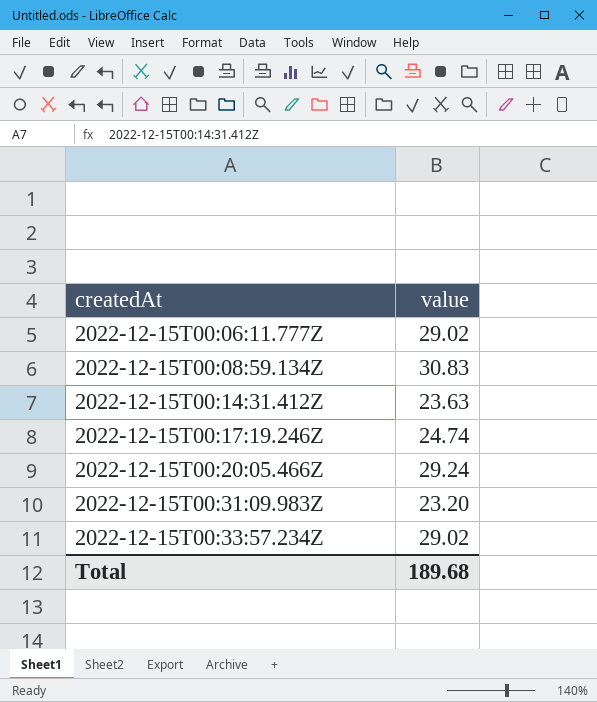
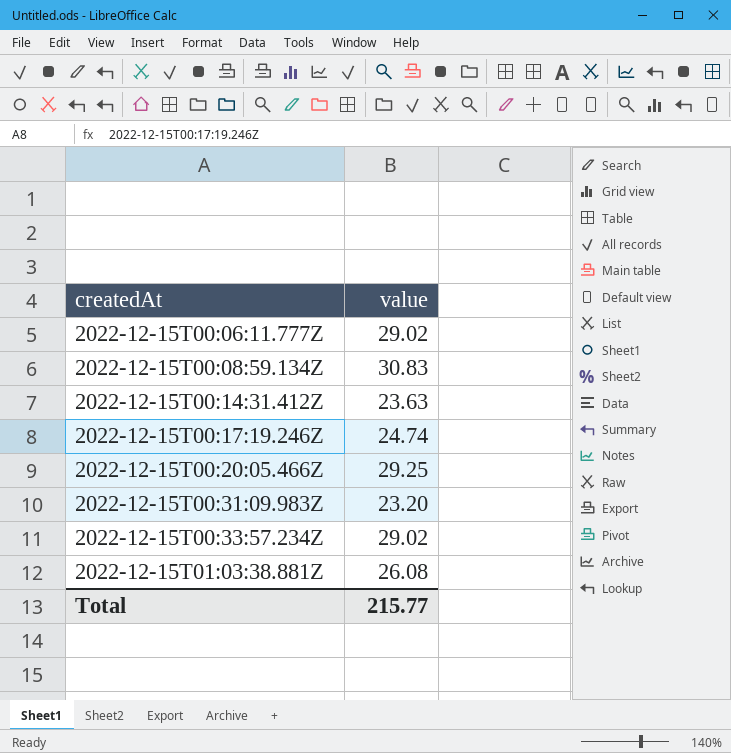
2022-12-15T00:20:05.466Z | value: 29.24 -> 29.25
row 2022-12-15T01:03:38.881Z: none -> 26.08
Total | value: 189.68 -> 215.77

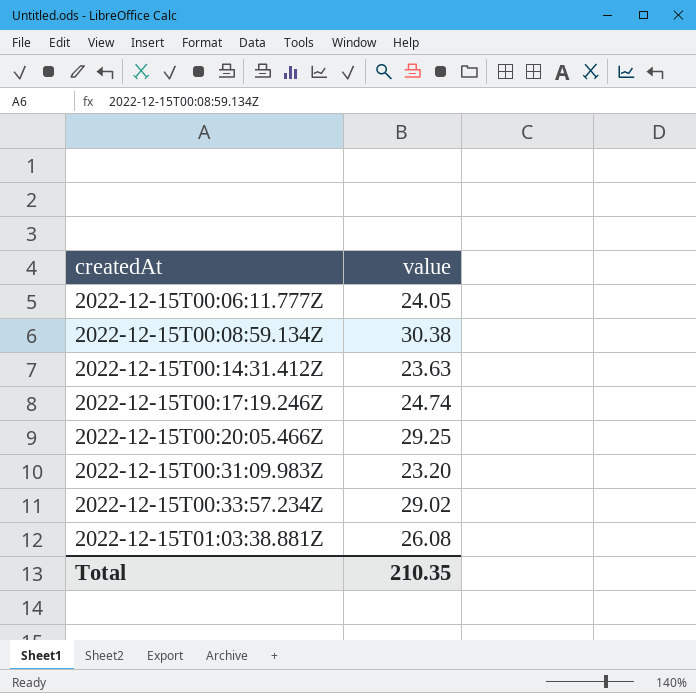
2022-12-15T00:06:11.777Z | value: 29.02 -> 24.05
2022-12-15T00:08:59.134Z | value: 30.83 -> 30.38
Total | value: 215.77 -> 210.35

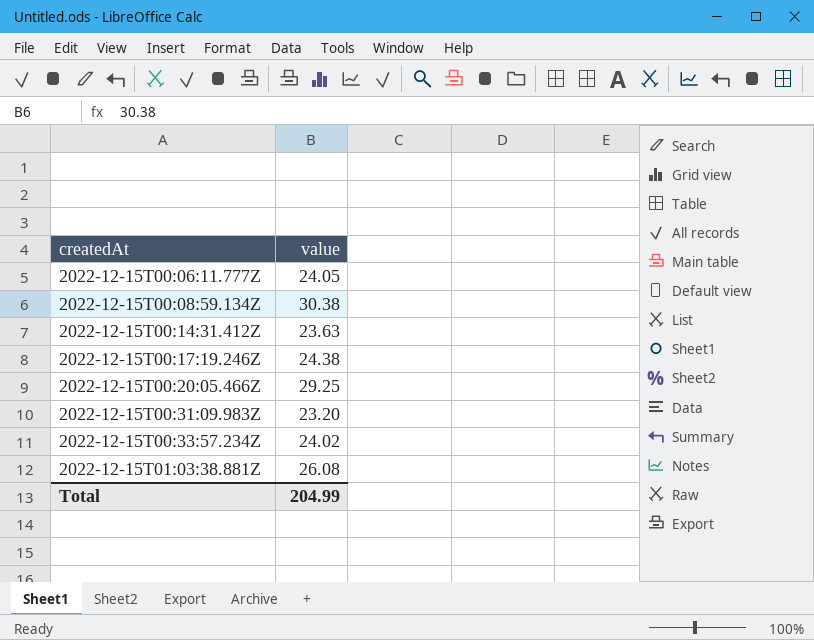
2022-12-15T00:17:19.246Z | value: 24.74 -> 24.38
2022-12-15T00:33:57.234Z | value: 29.02 -> 24.02
Total | value: 210.35 -> 204.99

